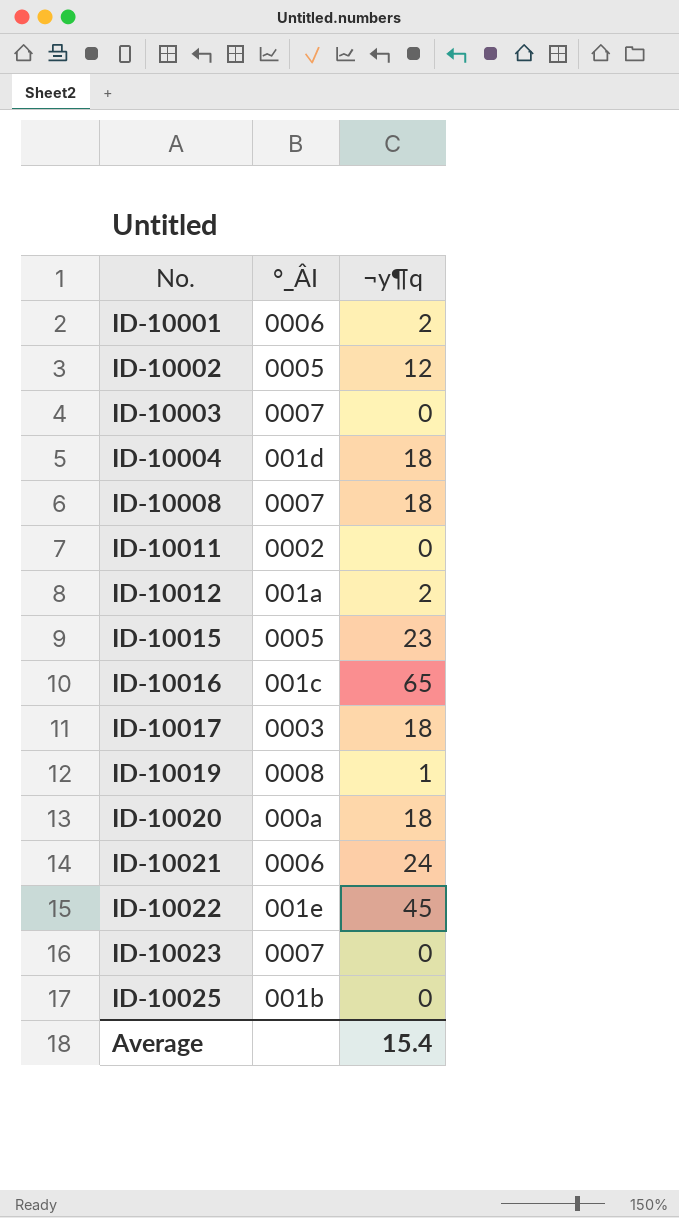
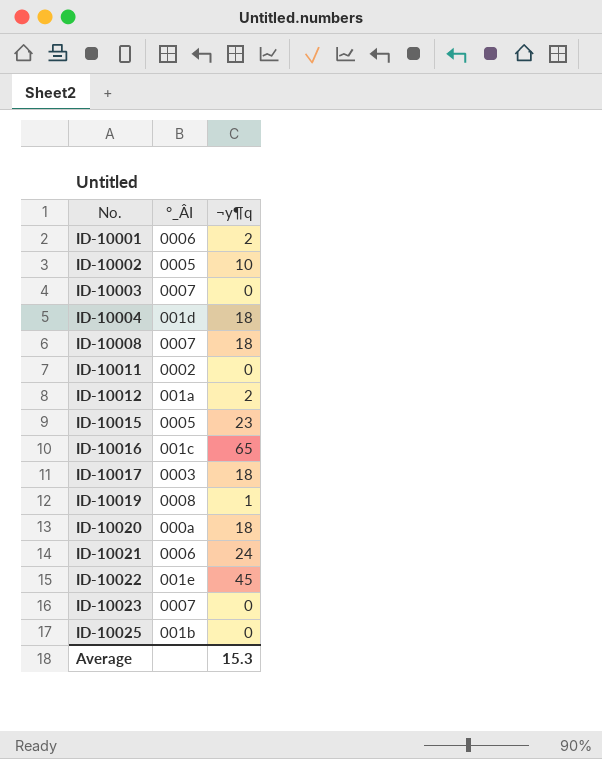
ID-10002 | ¬y¶q: 12 -> 10
Average | ¬y¶q: 15.4 -> 15.3

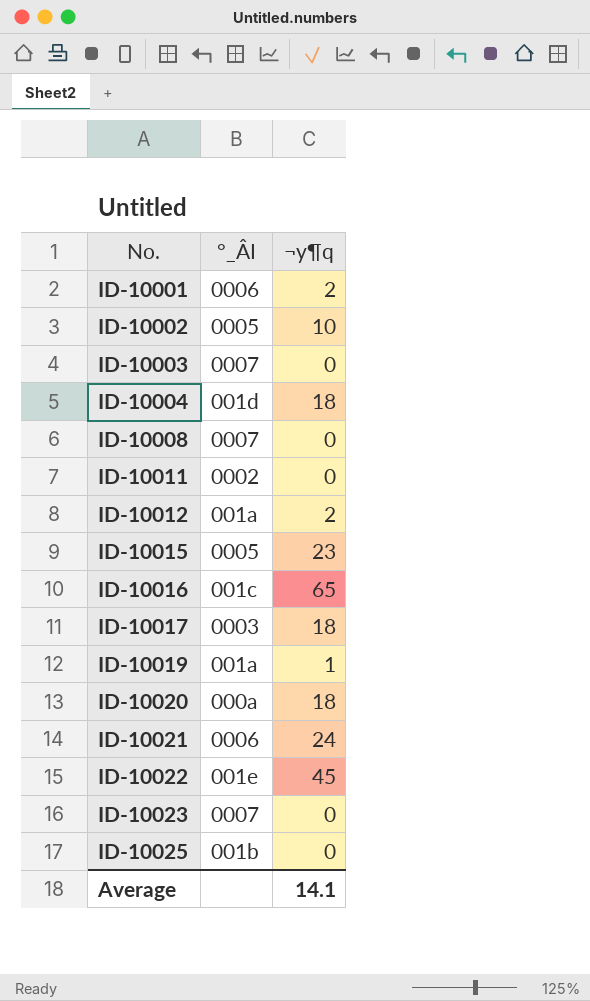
ID-10008 | ¬y¶q: 18 -> 0
ID-10019 | °_ÂI: 0008 -> 001a
Average | ¬y¶q: 15.3 -> 14.1

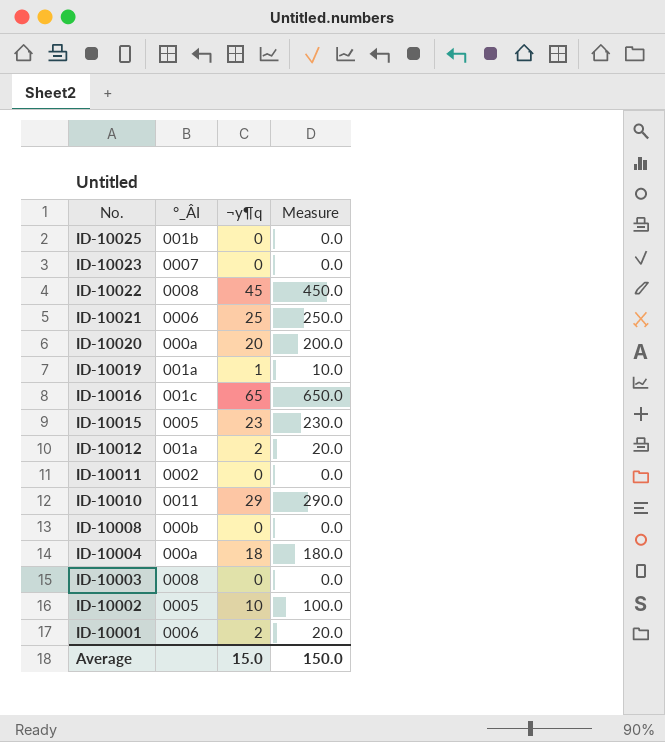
row order: No. ascending -> No. descending
column Measure | formula: none -> [¬y¶q] * 10
row ID-10017: 0003 | 18 -> none
ID-10022 | °_ÂI: 001e -> 0008
ID-10021 | ¬y¶q: 24 -> 25
ID-10020 | ¬y¶q: 18 -> 20
row ID-10010: none -> 0011 | 29 | 290.0
ID-10008 | °_ÂI: 0007 -> 000b
ID-10004 | °_ÂI: 001d -> 000a
ID-10003 | °_ÂI: 0007 -> 0008
Average | ¬y¶q: 14.1 -> 15.0

